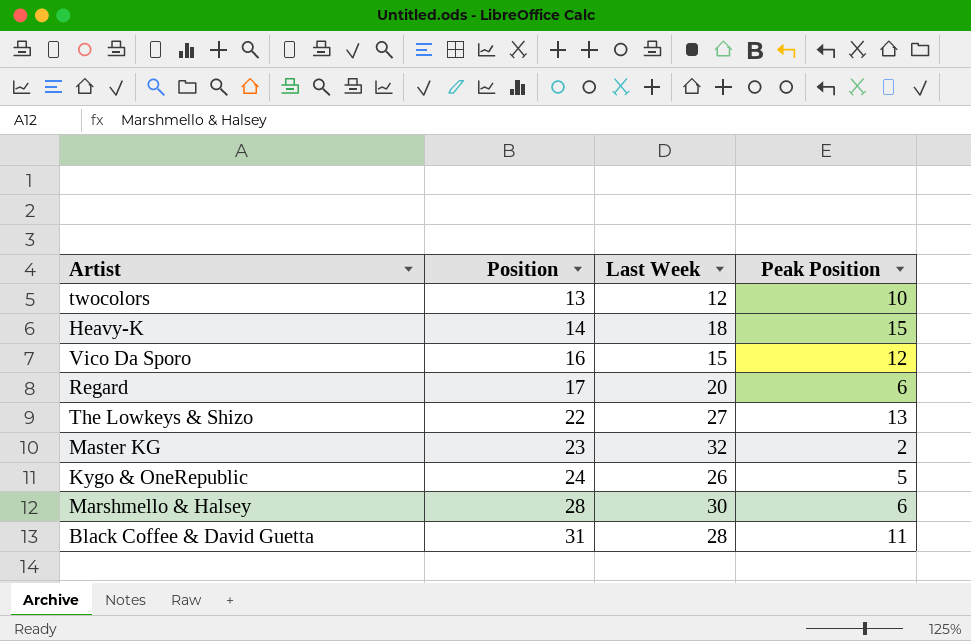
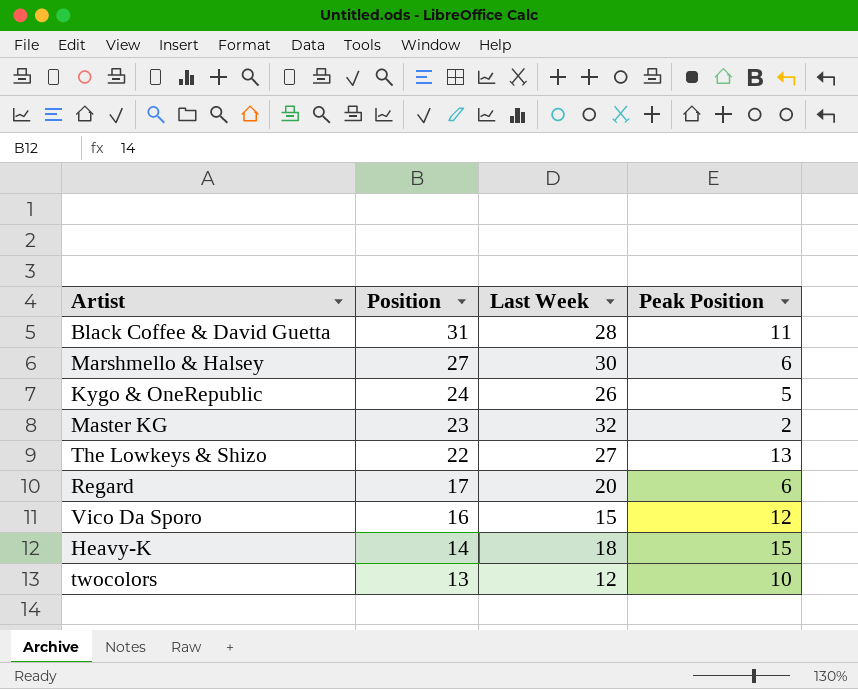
row order: Position ascending -> Position descending
Marshmello & Halsey | Position: 28 -> 27

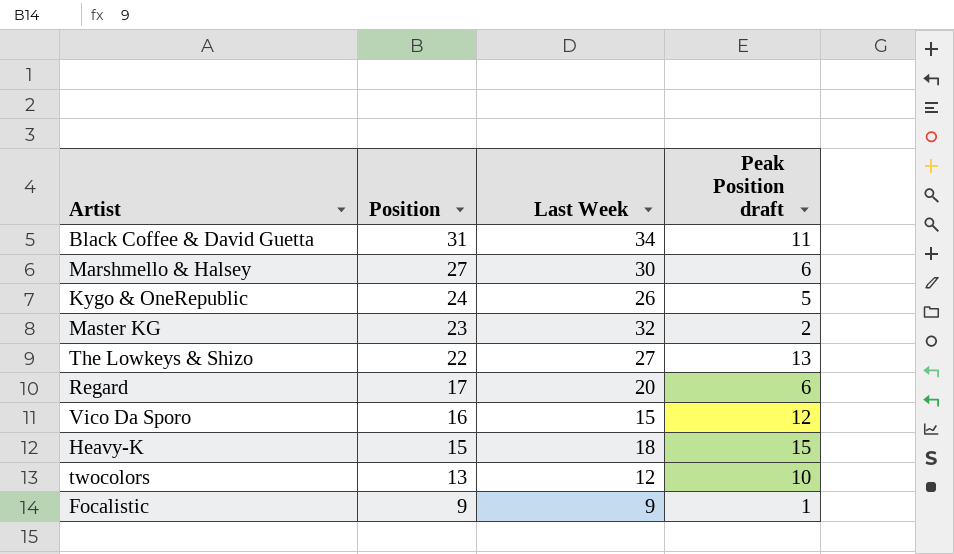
column name: Peak Position -> Peak Position draft
Black Coffee & David Guetta | Last Week: 28 -> 34
Heavy-K | Position: 14 -> 15
row Focalistic: none -> 9 | 9 | 1

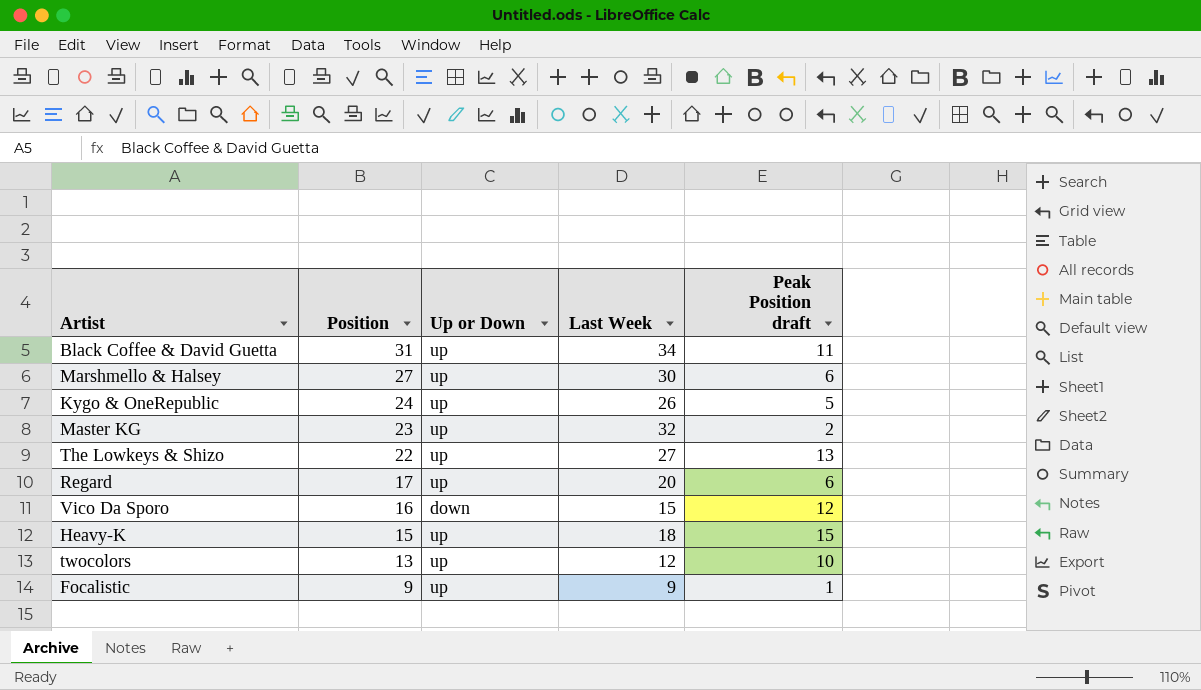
column Up or Down | position: none -> 3

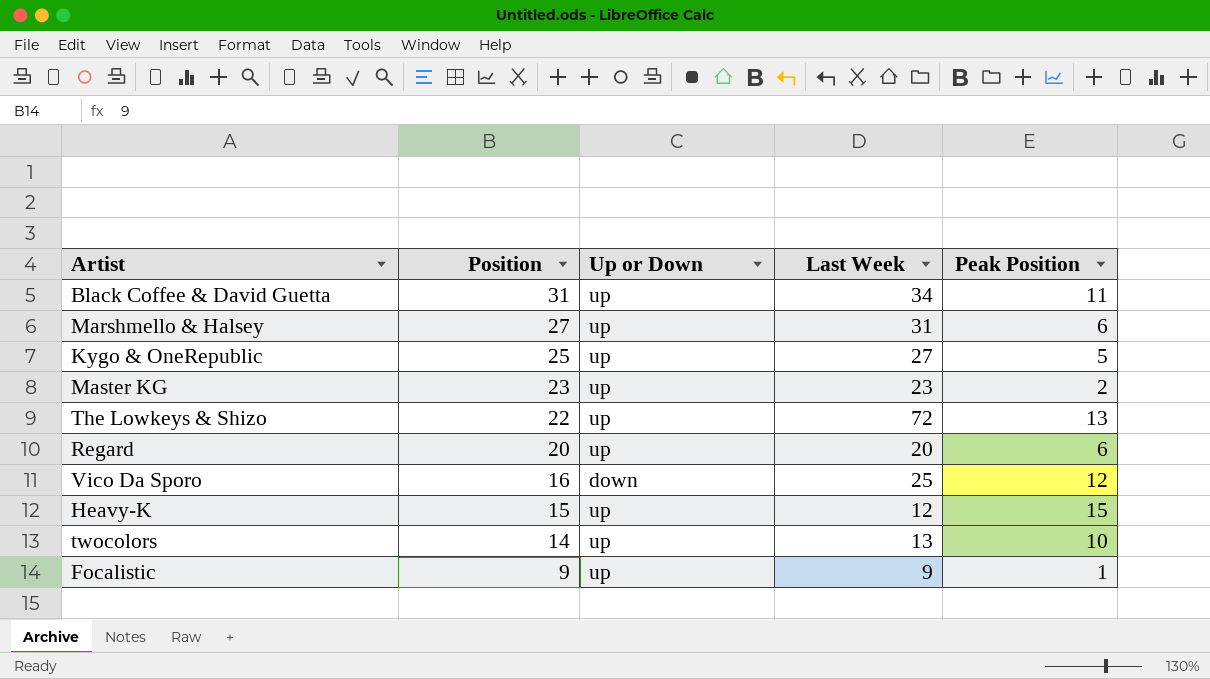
column name: Peak Position draft -> Peak Position
Marshmello & Halsey | Last Week: 30 -> 31
Kygo & OneRepublic | Position: 24 -> 25
Kygo & OneRepublic | Last Week: 26 -> 27
Master KG | Last Week: 32 -> 23
The Lowkeys & Shizo | Last Week: 27 -> 72
Regard | Position: 17 -> 20
Vico Da Sporo | Last Week: 15 -> 25
Heavy-K | Last Week: 18 -> 12
twocolors | Position: 13 -> 14
twocolors | Last Week: 12 -> 13

